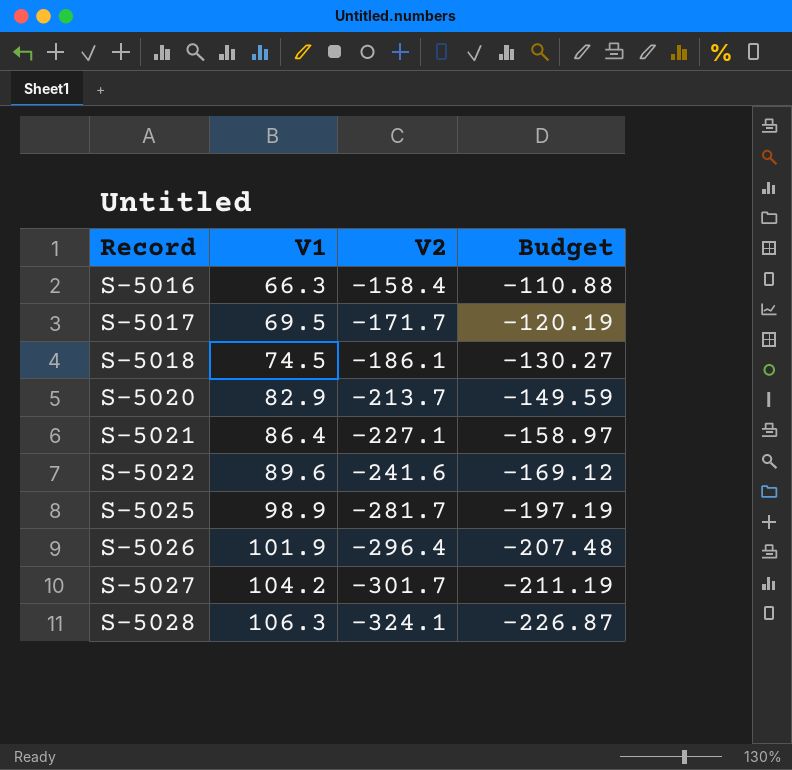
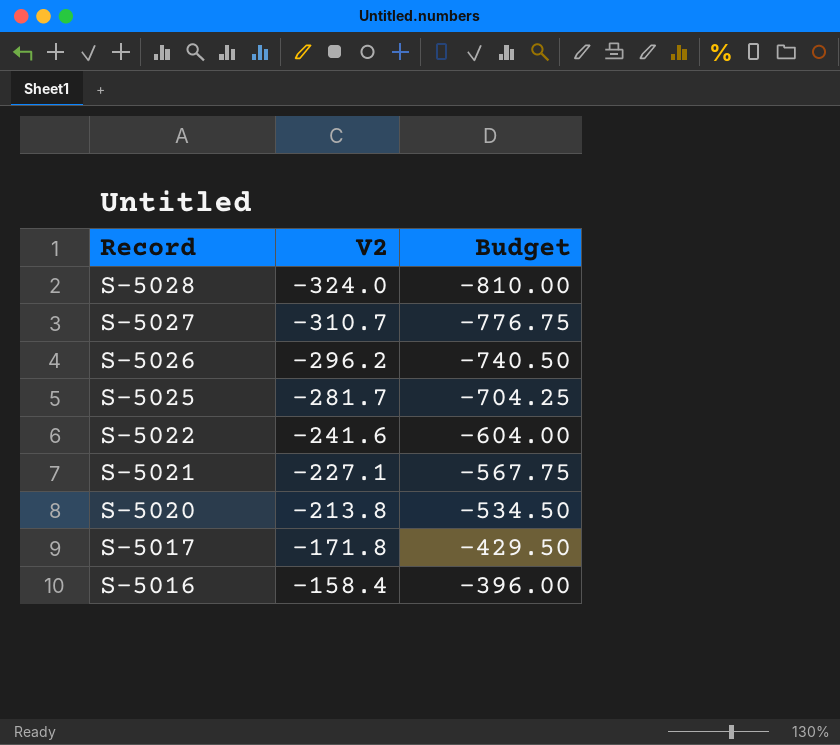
row order: Record ascending -> Record descending
column V1 | position: 2 -> none
column Budget | formula: [V2] * 0.7 -> [V2] * 2.5
row S-5018: 74.5 | -186.1 | -130.27 -> none
S-5028 | V2: -324.1 -> -324.0
S-5027 | V2: -301.7 -> -310.7
S-5026 | V2: -296.4 -> -296.2
S-5020 | V2: -213.7 -> -213.8
S-5017 | V2: -171.7 -> -171.8

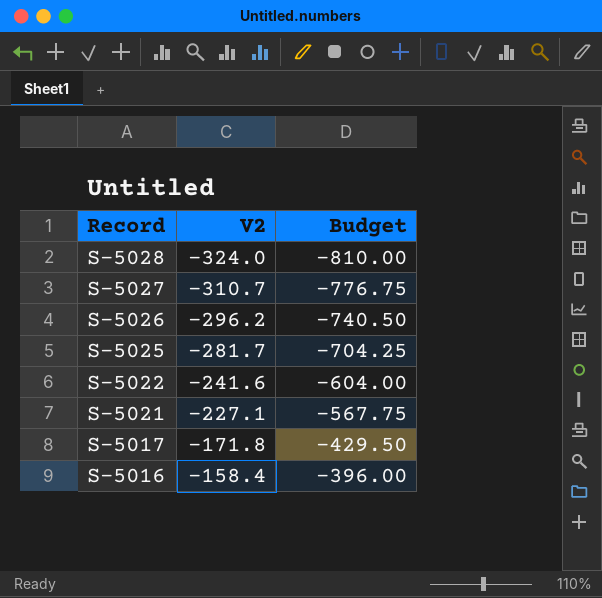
row S-5020: -213.8 | -534.50 -> none

